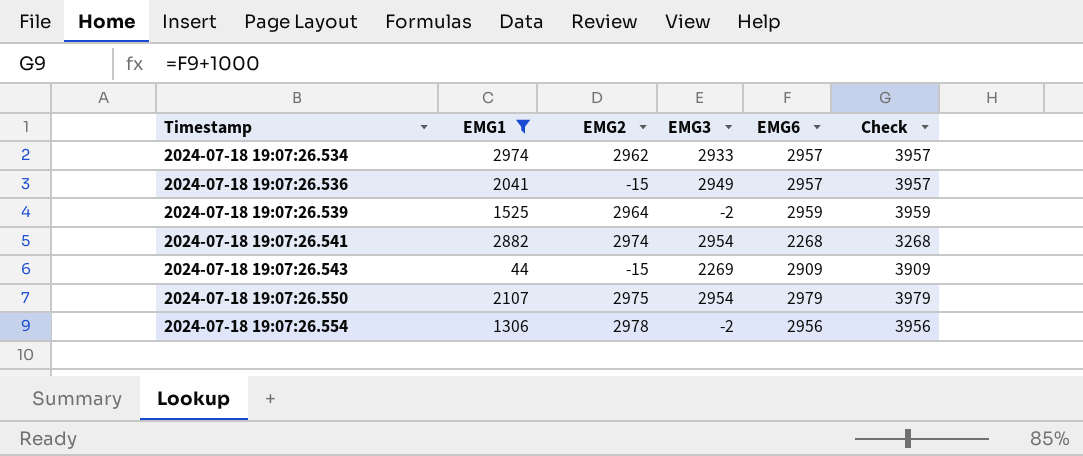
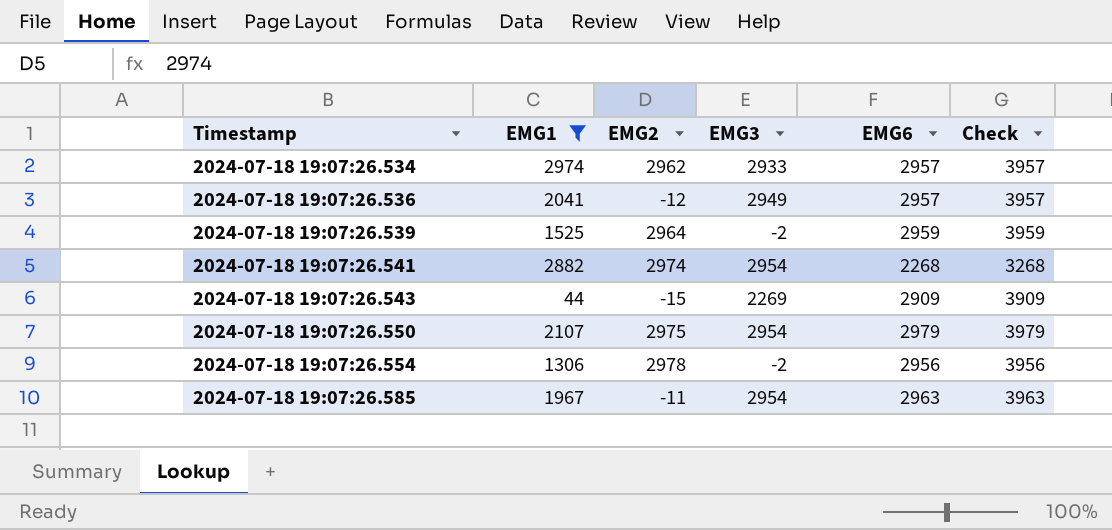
2024-07-18 19:07:26.536 | EMG2: -15 -> -12
row 2024-07-18 19:07:26.585: none -> 1967 | -11 | 2954 | 2963 | 3963

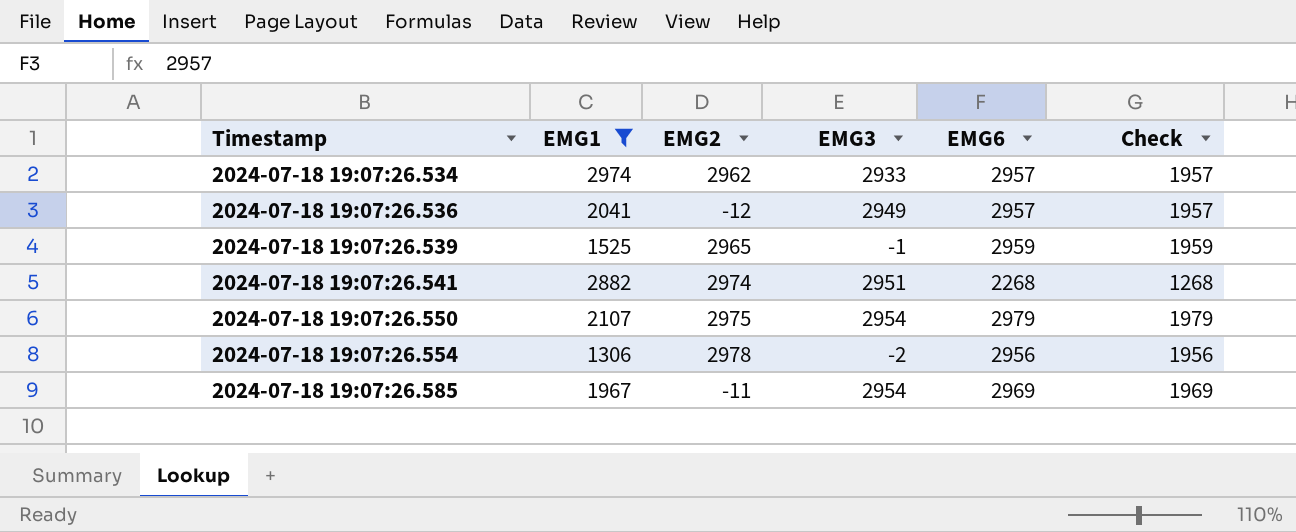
column Check | formula: [EMG6] + 1000 -> [EMG6] - 1000
row 2024-07-18 19:07:26.543: 44 | -15 | 2269 | 2909 | 3909 -> none
2024-07-18 19:07:26.539 | EMG2: 2964 -> 2965
2024-07-18 19:07:26.539 | EMG3: -2 -> -1
2024-07-18 19:07:26.541 | EMG3: 2954 -> 2951
2024-07-18 19:07:26.585 | EMG6: 2963 -> 2969

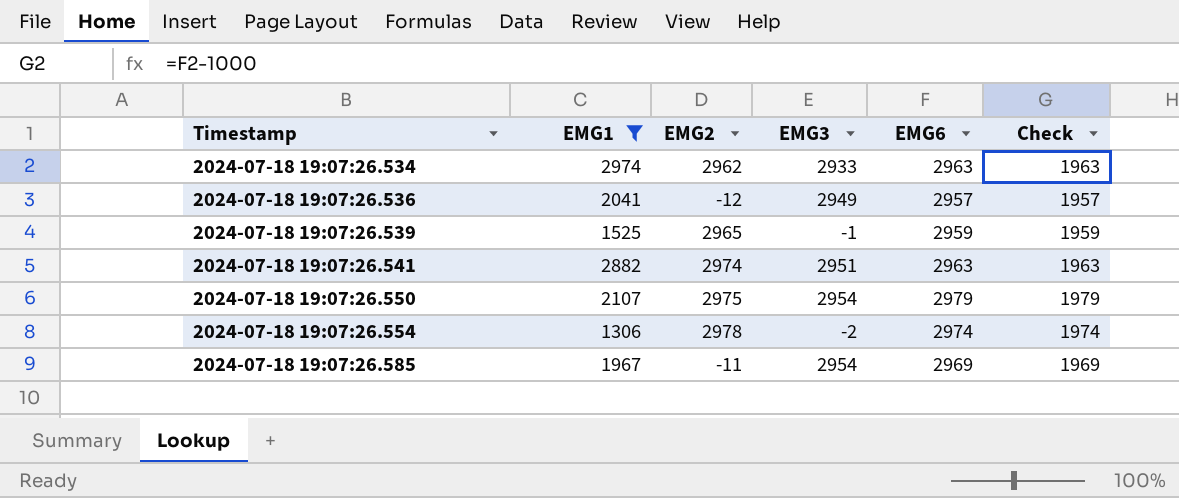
2024-07-18 19:07:26.534 | EMG6: 2957 -> 2963
2024-07-18 19:07:26.534 | Check: 1957 -> 1963
2024-07-18 19:07:26.541 | EMG6: 2268 -> 2963
2024-07-18 19:07:26.541 | Check: 1268 -> 1963
2024-07-18 19:07:26.554 | EMG6: 2956 -> 2974
2024-07-18 19:07:26.554 | Check: 1956 -> 1974

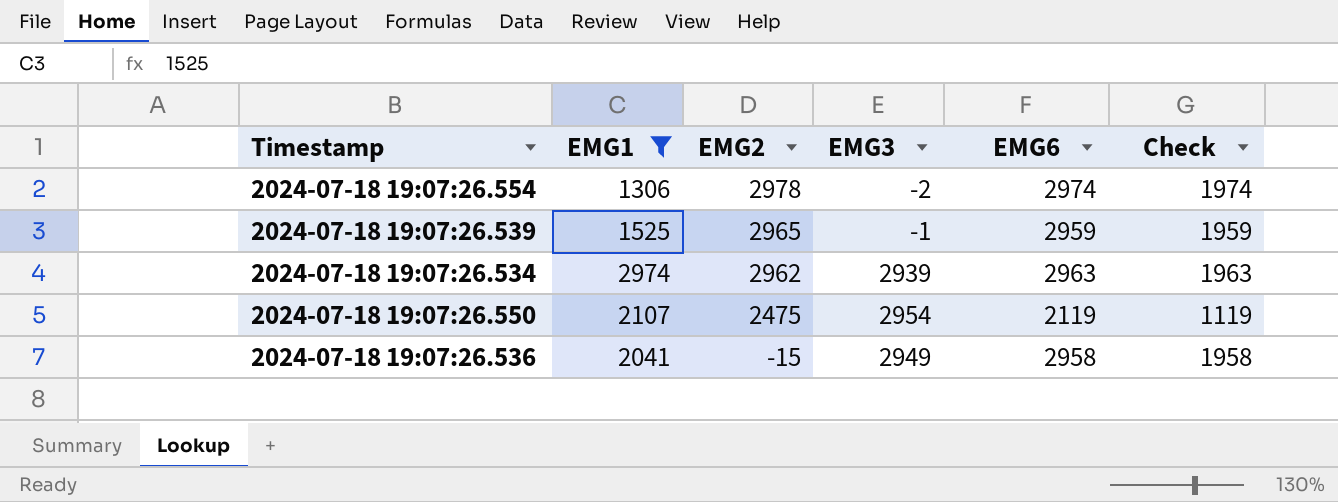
row order: Timestamp ascending -> EMG2 descending
row 2024-07-18 19:07:26.541: 2882 | 2974 | 2951 | 2963 | 1963 -> none
row 2024-07-18 19:07:26.585: 1967 | -11 | 2954 | 2969 | 1969 -> none
2024-07-18 19:07:26.534 | EMG3: 2933 -> 2939
2024-07-18 19:07:26.550 | EMG2: 2975 -> 2475
2024-07-18 19:07:26.550 | EMG6: 2979 -> 2119
2024-07-18 19:07:26.550 | Check: 1979 -> 1119
2024-07-18 19:07:26.536 | EMG2: -12 -> -15
2024-07-18 19:07:26.536 | EMG6: 2957 -> 2958
2024-07-18 19:07:26.536 | Check: 1957 -> 1958

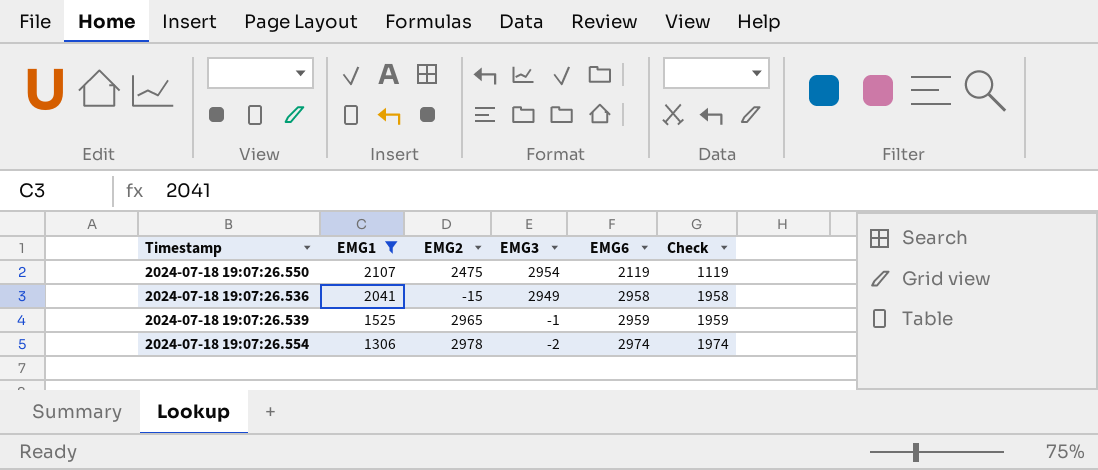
row order: EMG2 descending -> EMG1 descending
row 2024-07-18 19:07:26.534: 2974 | 2962 | 2939 | 2963 | 1963 -> none

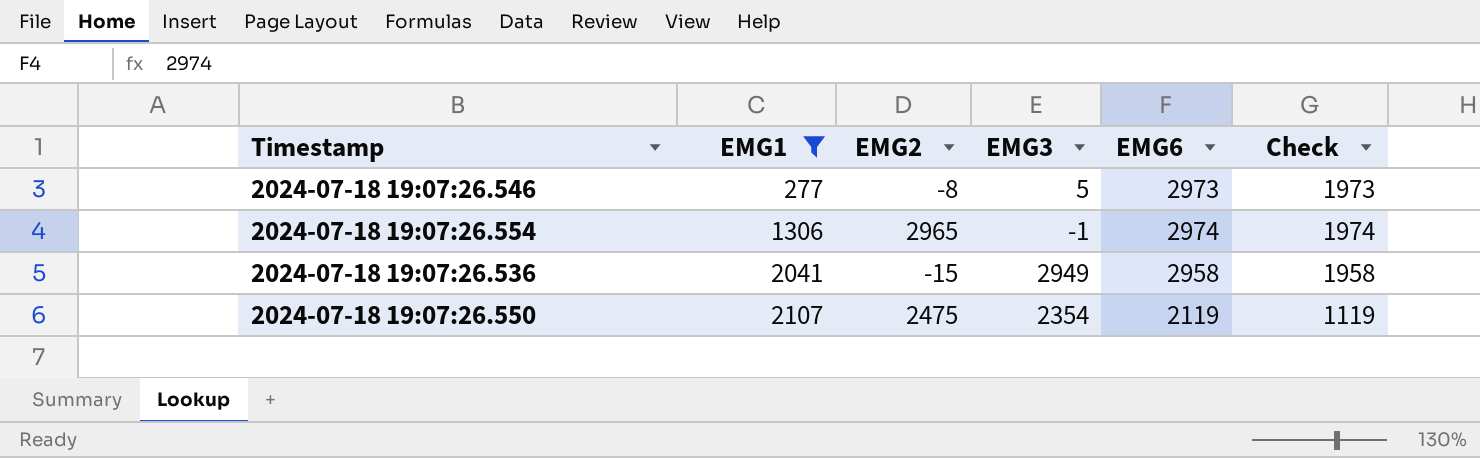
row order: EMG1 descending -> EMG1 ascending
row 2024-07-18 19:07:26.539: 1525 | 2965 | -1 | 2959 | 1959 -> none
row 2024-07-18 19:07:26.546: none -> 277 | -8 | 5 | 2973 | 1973
2024-07-18 19:07:26.554 | EMG2: 2978 -> 2965
2024-07-18 19:07:26.554 | EMG3: -2 -> -1
2024-07-18 19:07:26.550 | EMG3: 2954 -> 2354

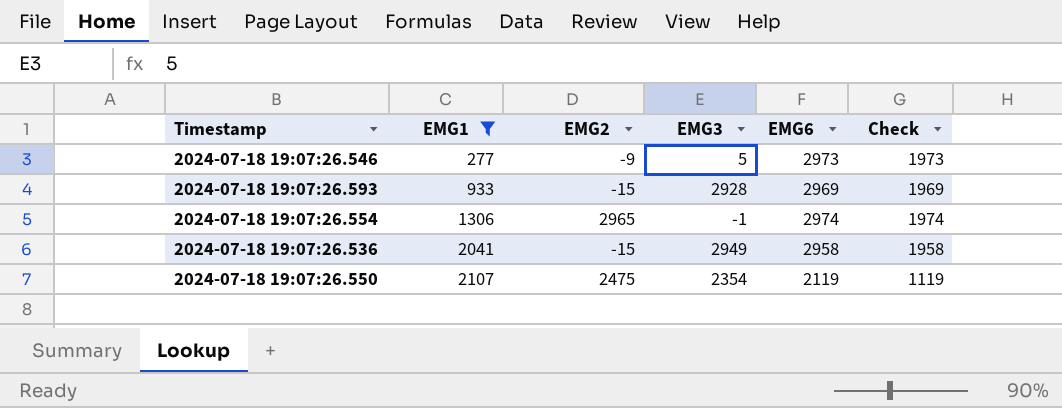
2024-07-18 19:07:26.546 | EMG2: -8 -> -9
row 2024-07-18 19:07:26.593: none -> 933 | -15 | 2928 | 2969 | 1969

